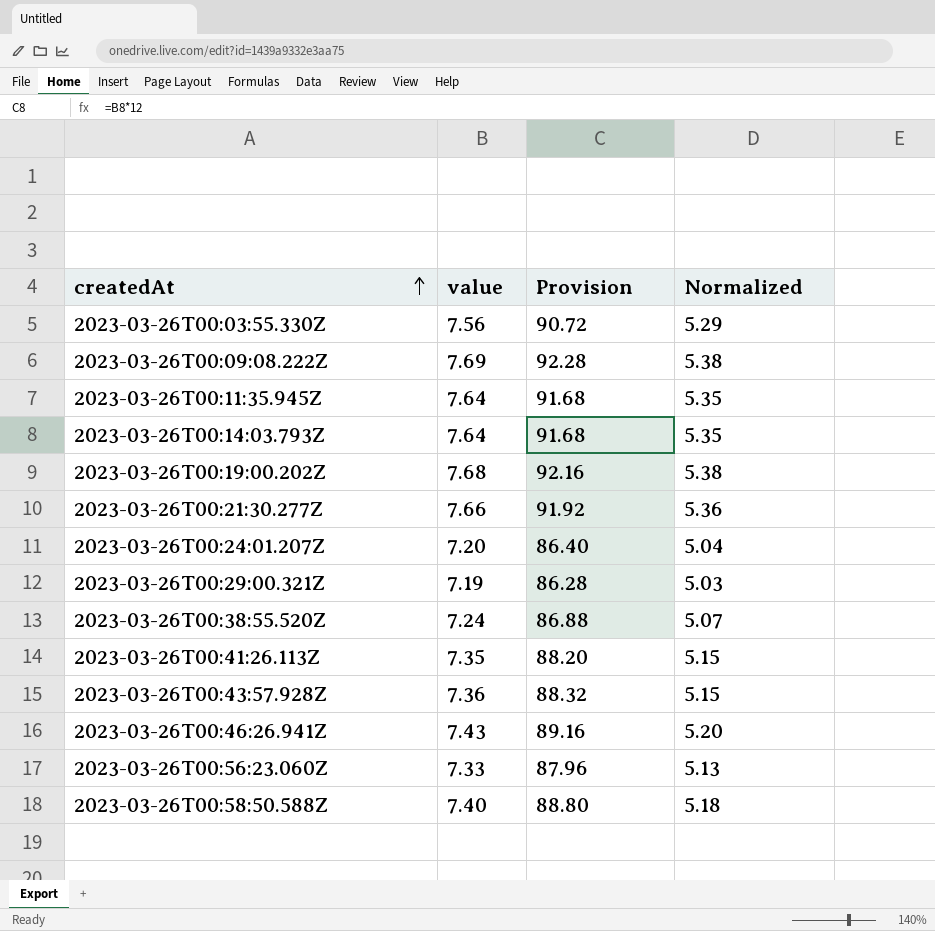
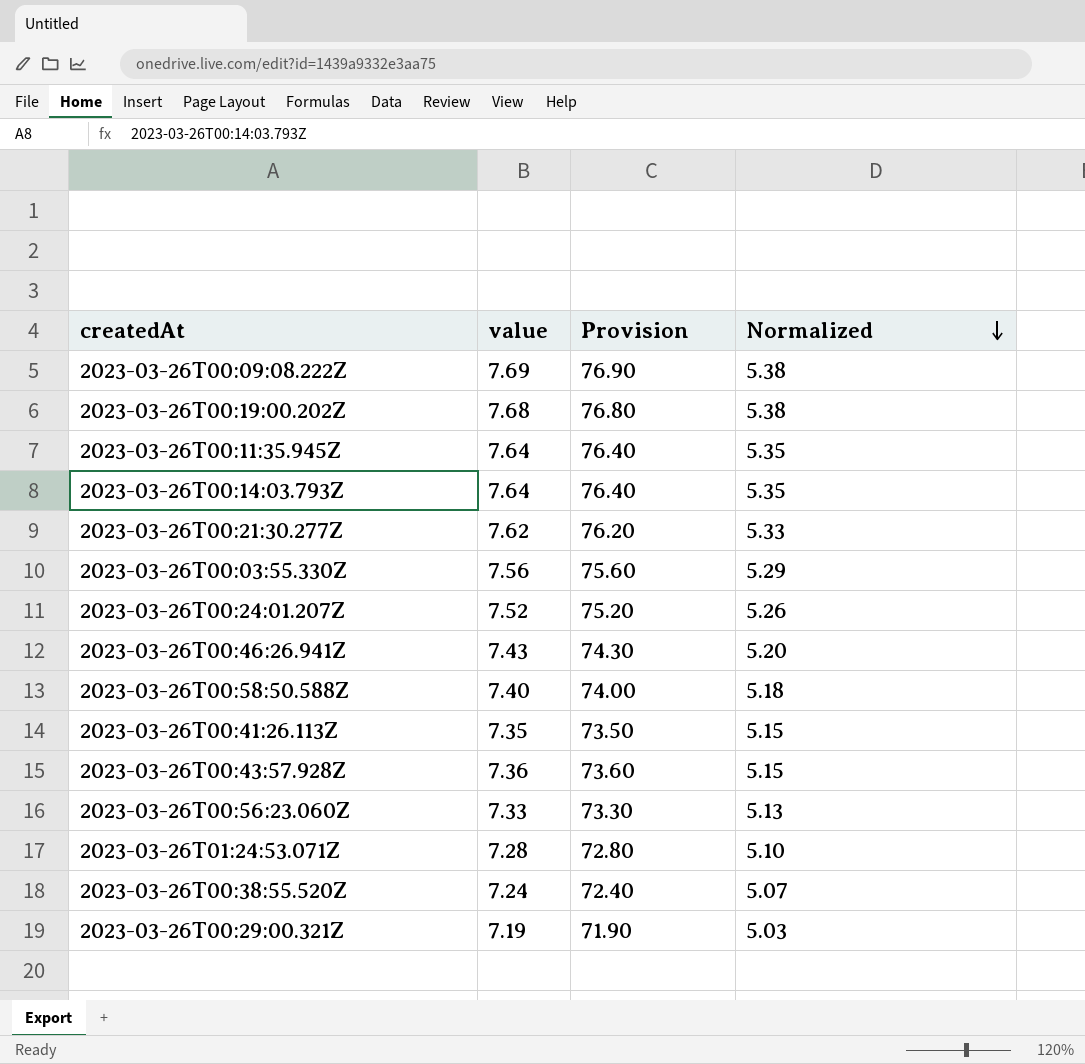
row order: createdAt ascending -> Normalized descending
column Provision | formula: [value] * 12 -> [value] * 10
2023-03-26T00:21:30.277Z | value: 7.66 -> 7.62
2023-03-26T00:21:30.277Z | Normalized: 5.36 -> 5.33
2023-03-26T00:24:01.207Z | value: 7.20 -> 7.52
2023-03-26T00:24:01.207Z | Normalized: 5.04 -> 5.26
row 2023-03-26T01:24:53.071Z: none -> 7.28 | 72.80 | 5.10

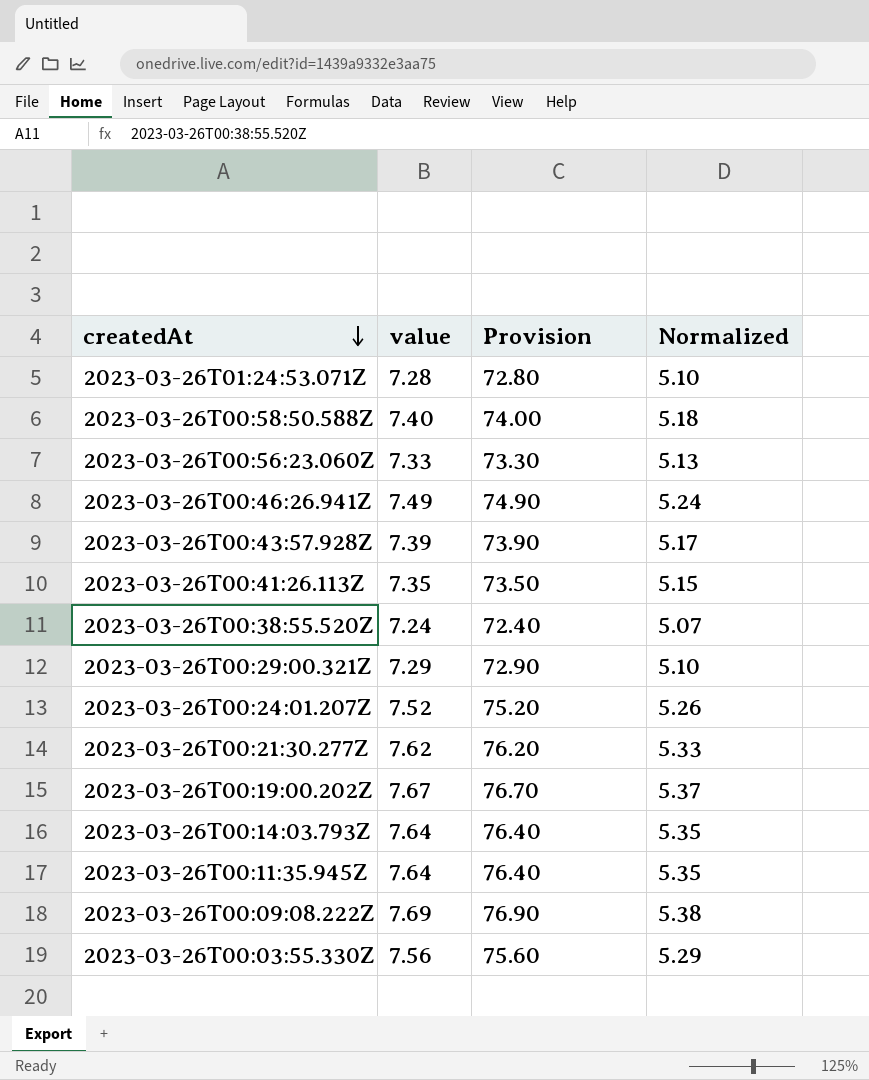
row order: Normalized descending -> createdAt descending
2023-03-26T00:46:26.941Z | value: 7.43 -> 7.49
2023-03-26T00:46:26.941Z | Provision: 74.30 -> 74.90
2023-03-26T00:46:26.941Z | Normalized: 5.20 -> 5.24
2023-03-26T00:43:57.928Z | value: 7.36 -> 7.39
2023-03-26T00:43:57.928Z | Provision: 73.60 -> 73.90
2023-03-26T00:43:57.928Z | Normalized: 5.15 -> 5.17
2023-03-26T00:29:00.321Z | value: 7.19 -> 7.29
2023-03-26T00:29:00.321Z | Provision: 71.90 -> 72.90
2023-03-26T00:29:00.321Z | Normalized: 5.03 -> 5.10
2023-03-26T00:19:00.202Z | value: 7.68 -> 7.67
2023-03-26T00:19:00.202Z | Provision: 76.80 -> 76.70
2023-03-26T00:19:00.202Z | Normalized: 5.38 -> 5.37

